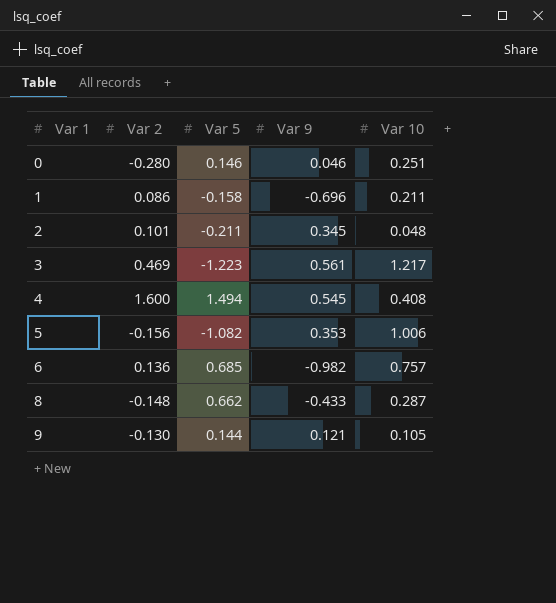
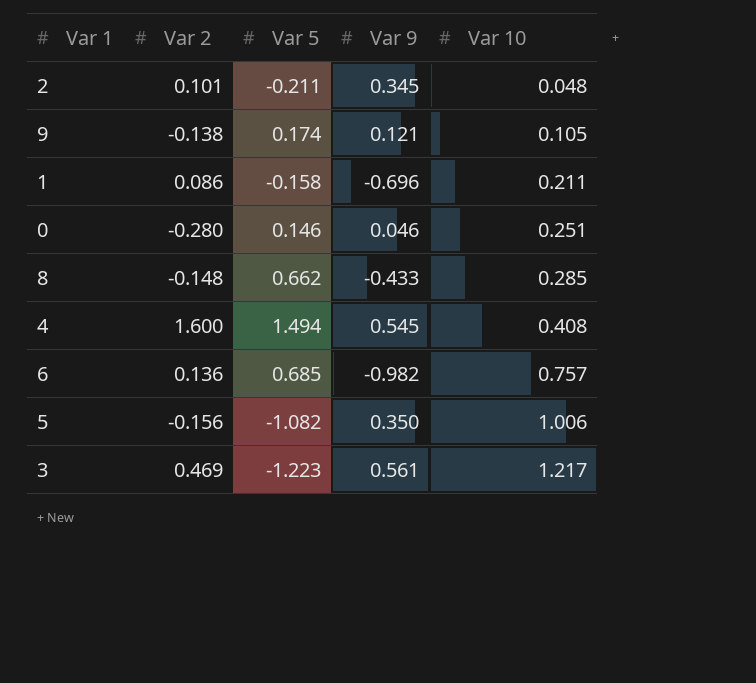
row order: Var 1 ascending -> Var 10 ascending
9 | Var 2: -0.130 -> -0.138
9 | Var 5: 0.144 -> 0.174
8 | Var 10: 0.287 -> 0.285
5 | Var 9: 0.353 -> 0.350

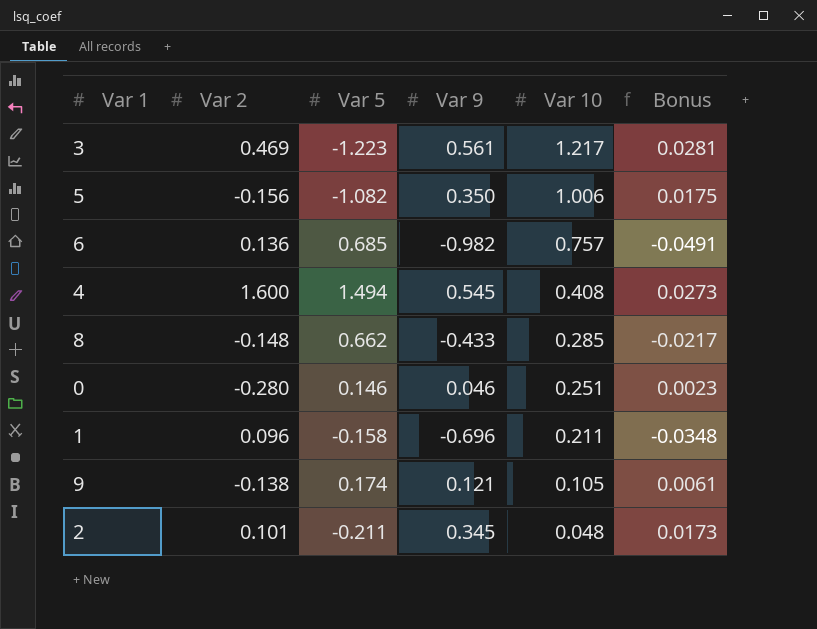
row order: Var 10 ascending -> Var 10 descending
column Bonus | formula: none -> [Var 9] * 0.05
1 | Var 2: 0.086 -> 0.096

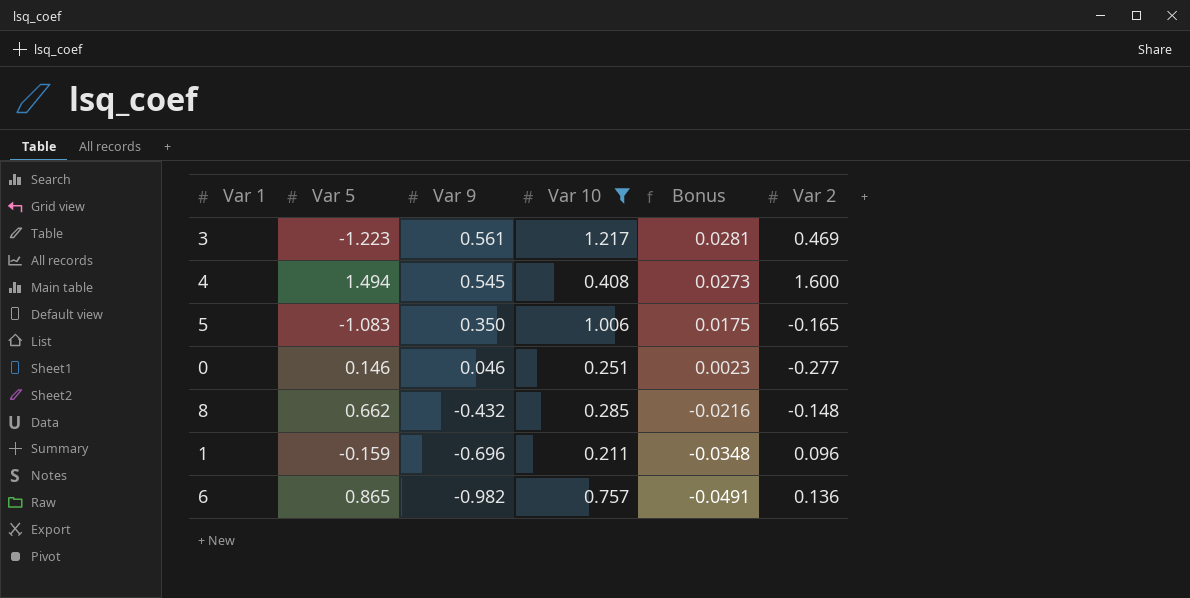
filter: none -> Var 10 >= 0.211
row order: Var 10 descending -> Var 9 descending
column Var 2 | position: 2 -> 6
5 | Var 5: -1.082 -> -1.083
5 | Var 2: -0.156 -> -0.165
0 | Var 2: -0.280 -> -0.277
8 | Var 9: -0.433 -> -0.432
8 | Bonus: -0.0217 -> -0.0216
1 | Var 5: -0.158 -> -0.159
6 | Var 5: 0.685 -> 0.865

